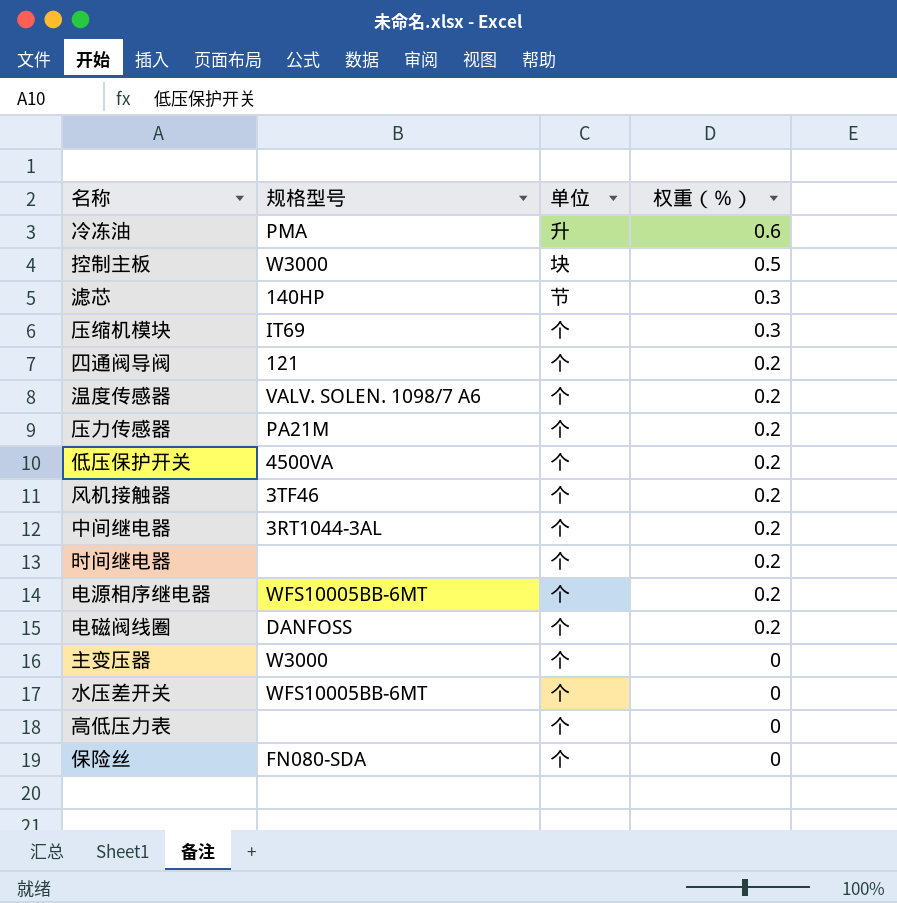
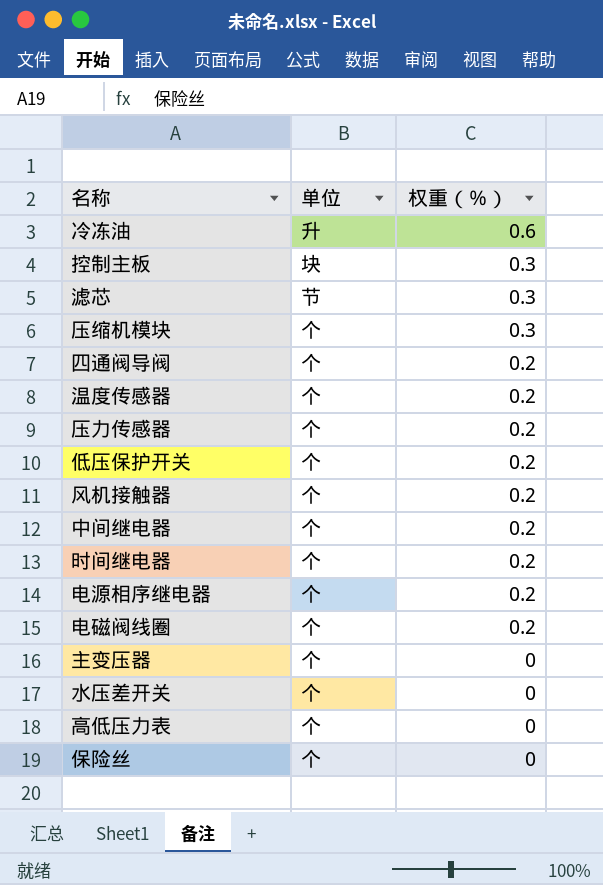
column 规格型号 | position: 2 -> none
控制主板 | 权重（％）: 0.5 -> 0.3

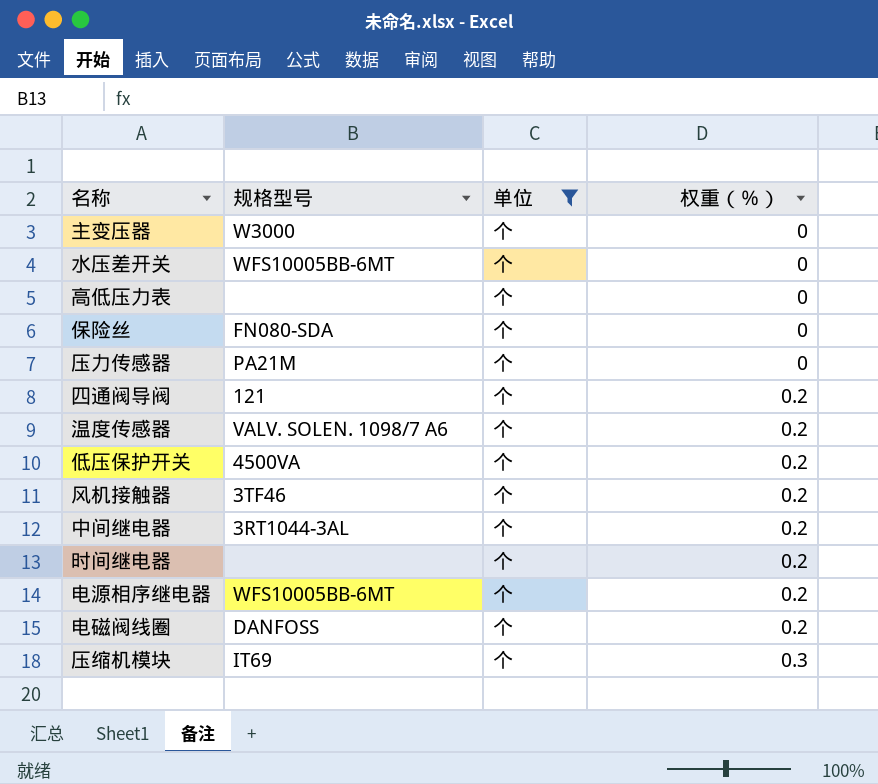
filter: none -> 单位 = 个
row order: 权重（％） descending -> 权重（％） ascending
column 规格型号 | position: none -> 2
压力传感器 | 权重（％）: 0.2 -> 0

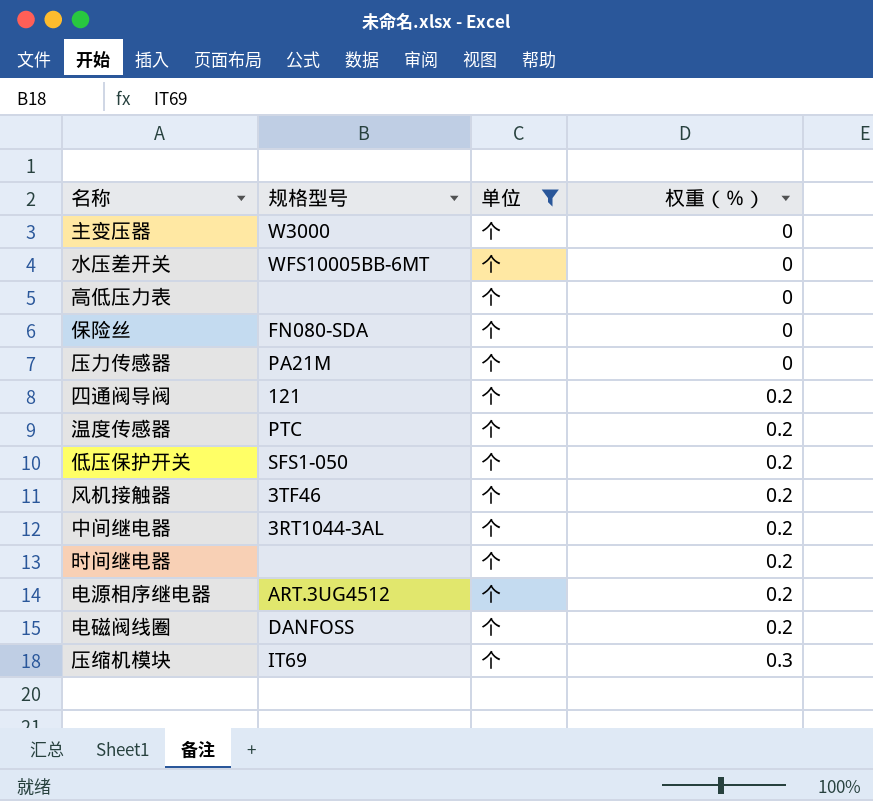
温度传感器 | 规格型号: VALV. SOLEN. 1098/7 A6 -> PTC
低压保护开关 | 规格型号: 4500VA -> SFS1-050
电源相序继电器 | 规格型号: WFS10005BB-6MT -> ART.3UG4512

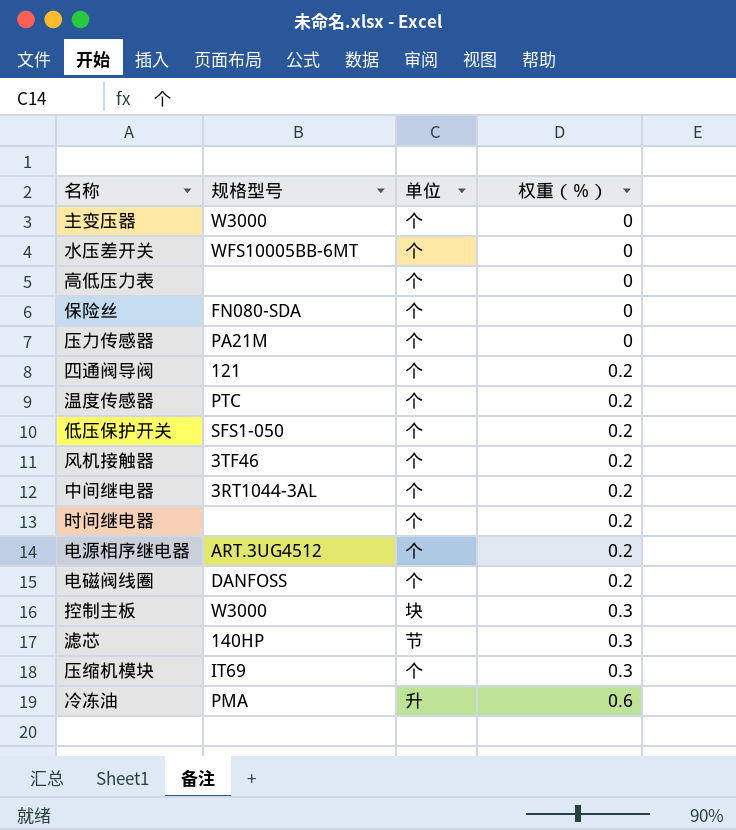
filter: 单位 = 个 -> none

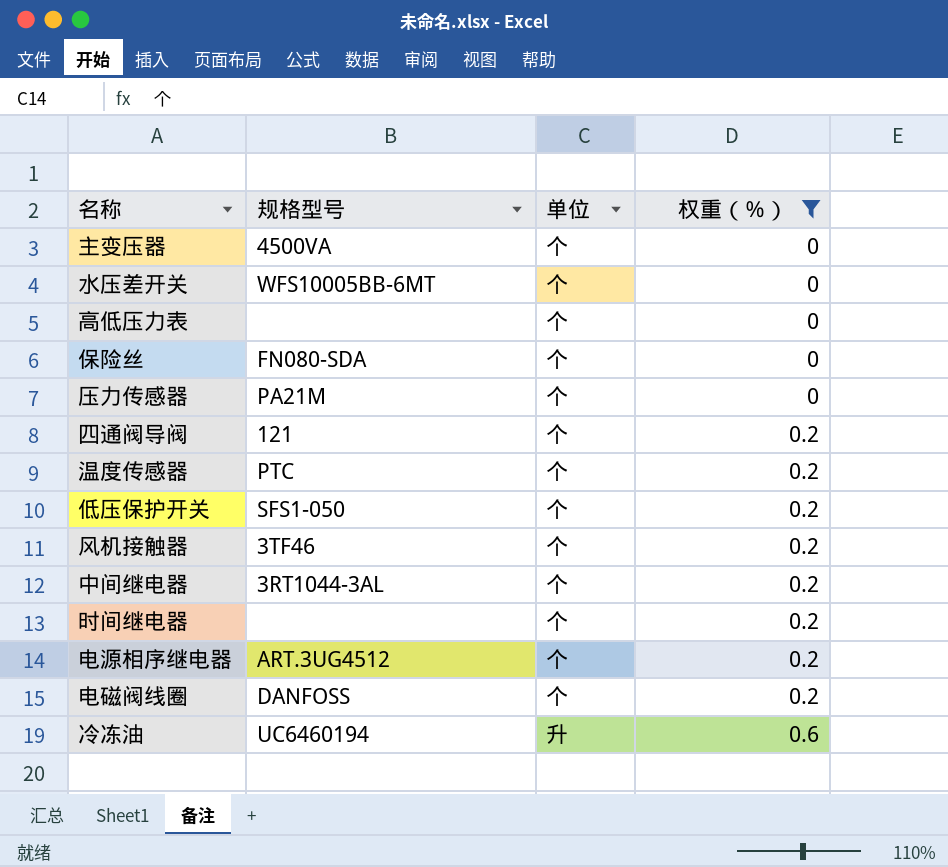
filter: none -> 权重（％） != 0.3
主变压器 | 规格型号: W3000 -> 4500VA
冷冻油 | 规格型号: PMA -> UC6460194

